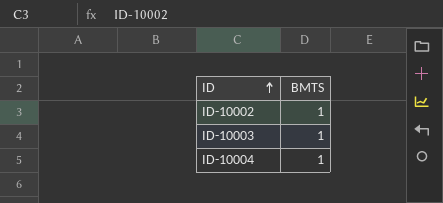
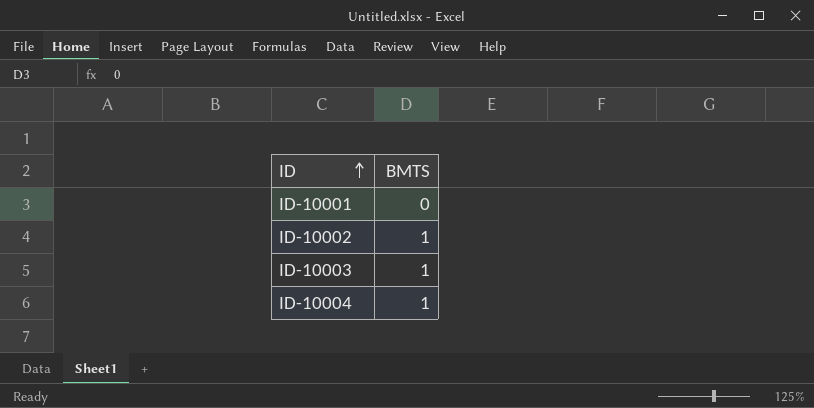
row ID-10001: none -> 0

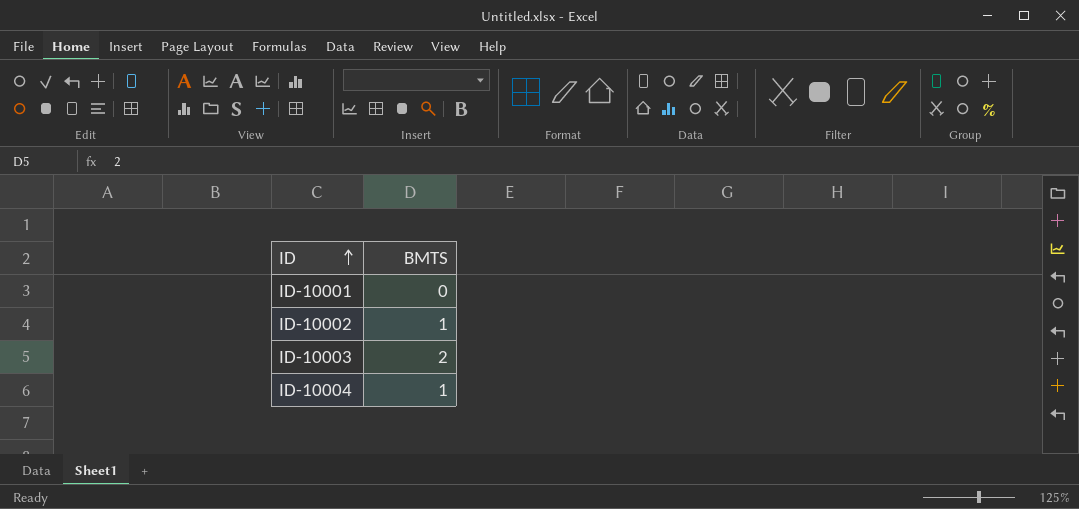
ID-10003 | BMTS: 1 -> 2

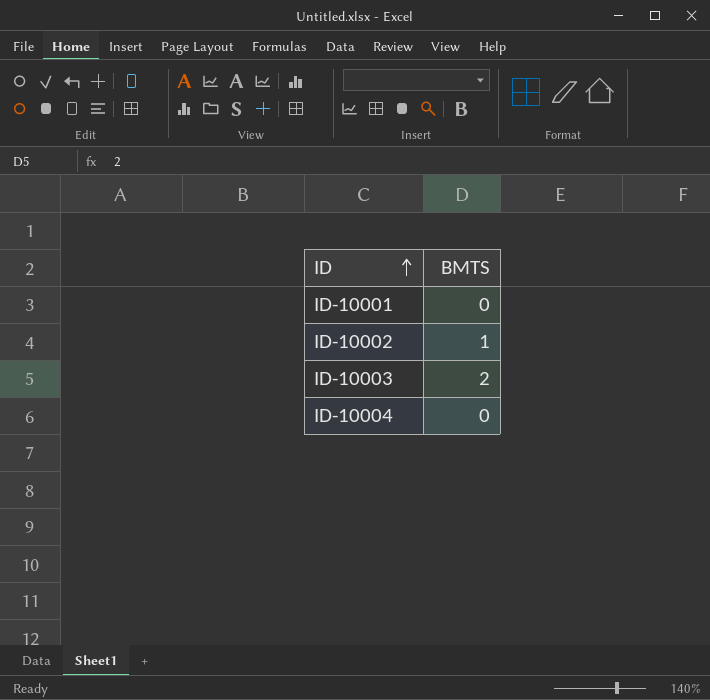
ID-10004 | BMTS: 1 -> 0

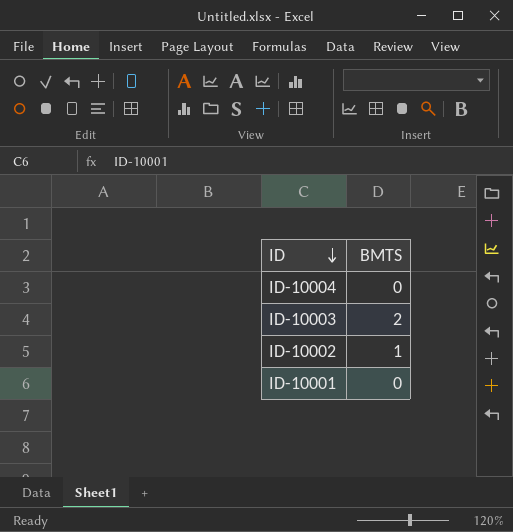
row order: ID ascending -> ID descending

